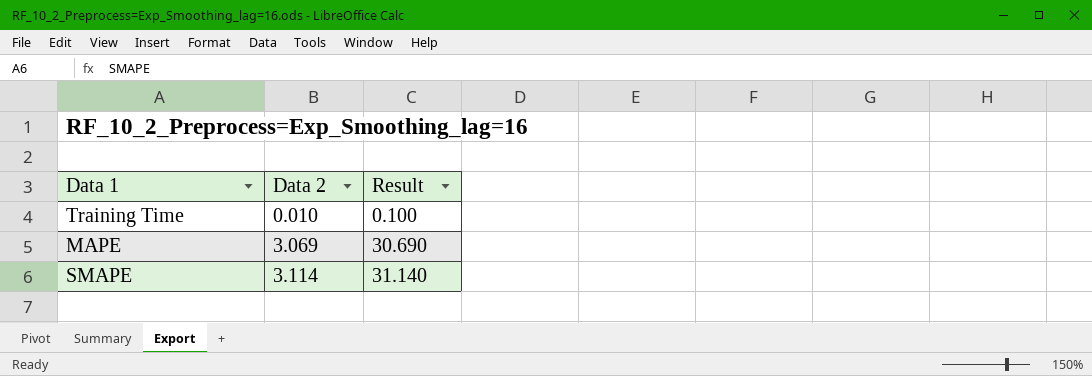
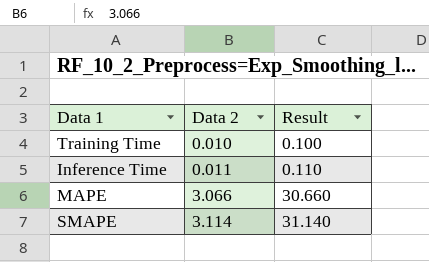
row Inference Time: none -> 0.011 | 0.110
MAPE | Data 2: 3.069 -> 3.066
MAPE | Result: 30.690 -> 30.660

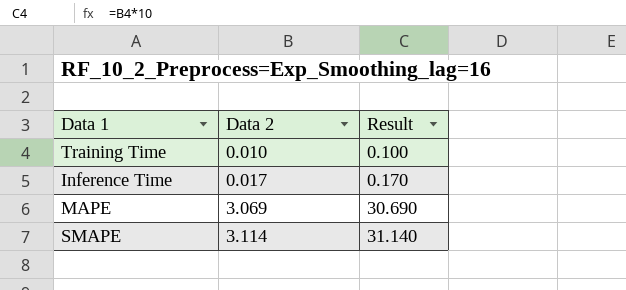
Inference Time | Data 2: 0.011 -> 0.017
Inference Time | Result: 0.110 -> 0.170
MAPE | Data 2: 3.066 -> 3.069
MAPE | Result: 30.660 -> 30.690

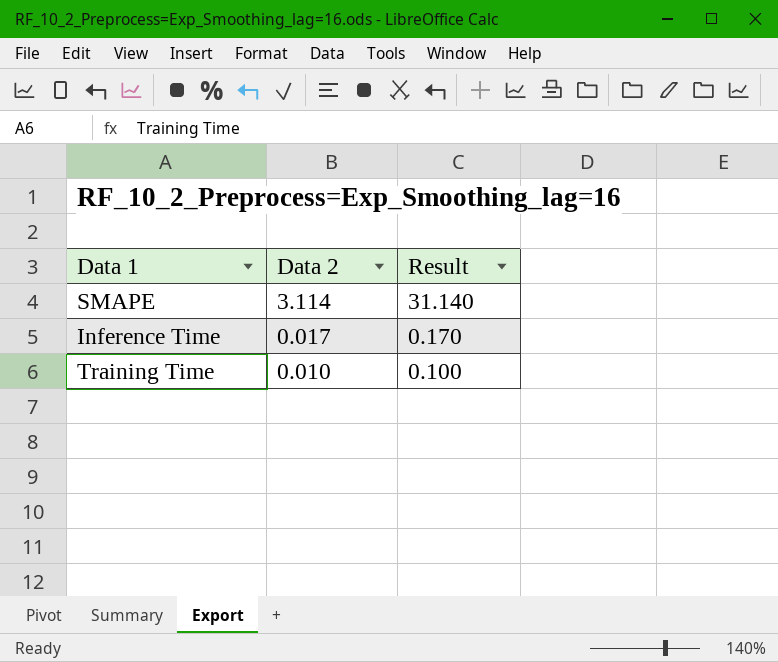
row order: Data 2 ascending -> Data 2 descending
row MAPE: 3.069 | 30.690 -> none

